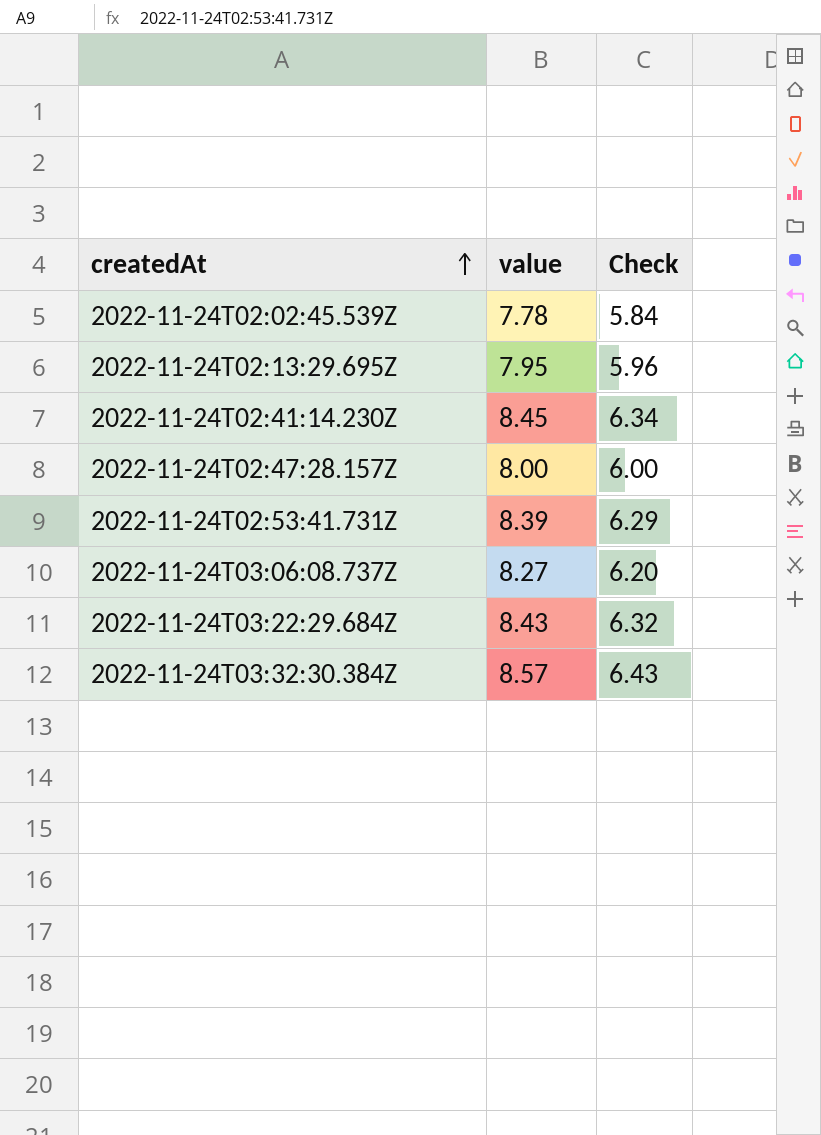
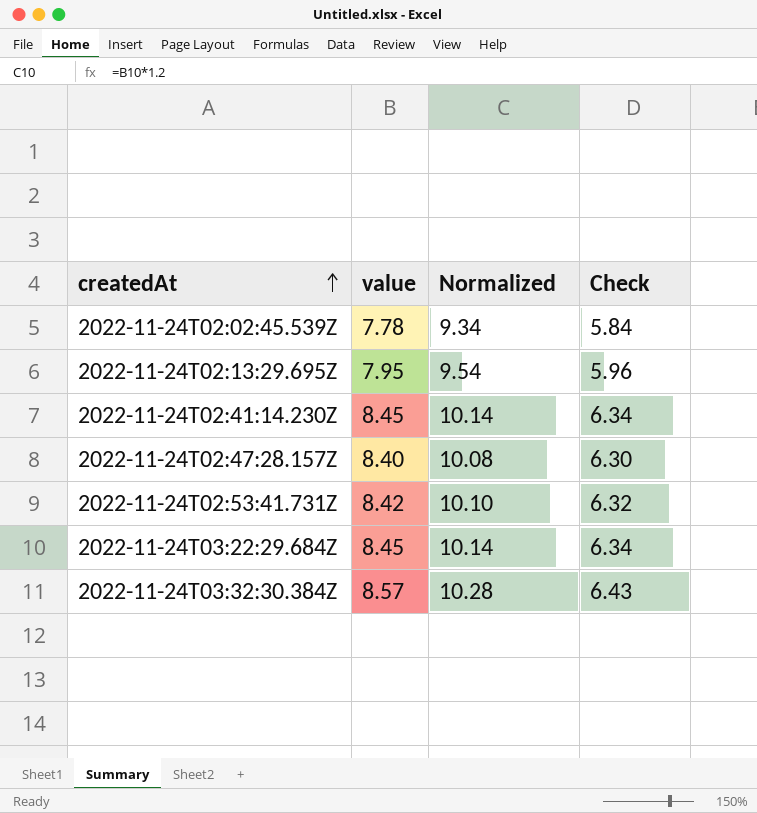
column Normalized | formula: none -> [value] * 1.2
row 2022-11-24T03:06:08.737Z: 8.27 | 6.20 -> none
2022-11-24T02:47:28.157Z | value: 8.00 -> 8.40
2022-11-24T02:47:28.157Z | Check: 6.00 -> 6.30
2022-11-24T02:53:41.731Z | value: 8.39 -> 8.42
2022-11-24T02:53:41.731Z | Check: 6.29 -> 6.32
2022-11-24T03:22:29.684Z | value: 8.43 -> 8.45
2022-11-24T03:22:29.684Z | Check: 6.32 -> 6.34

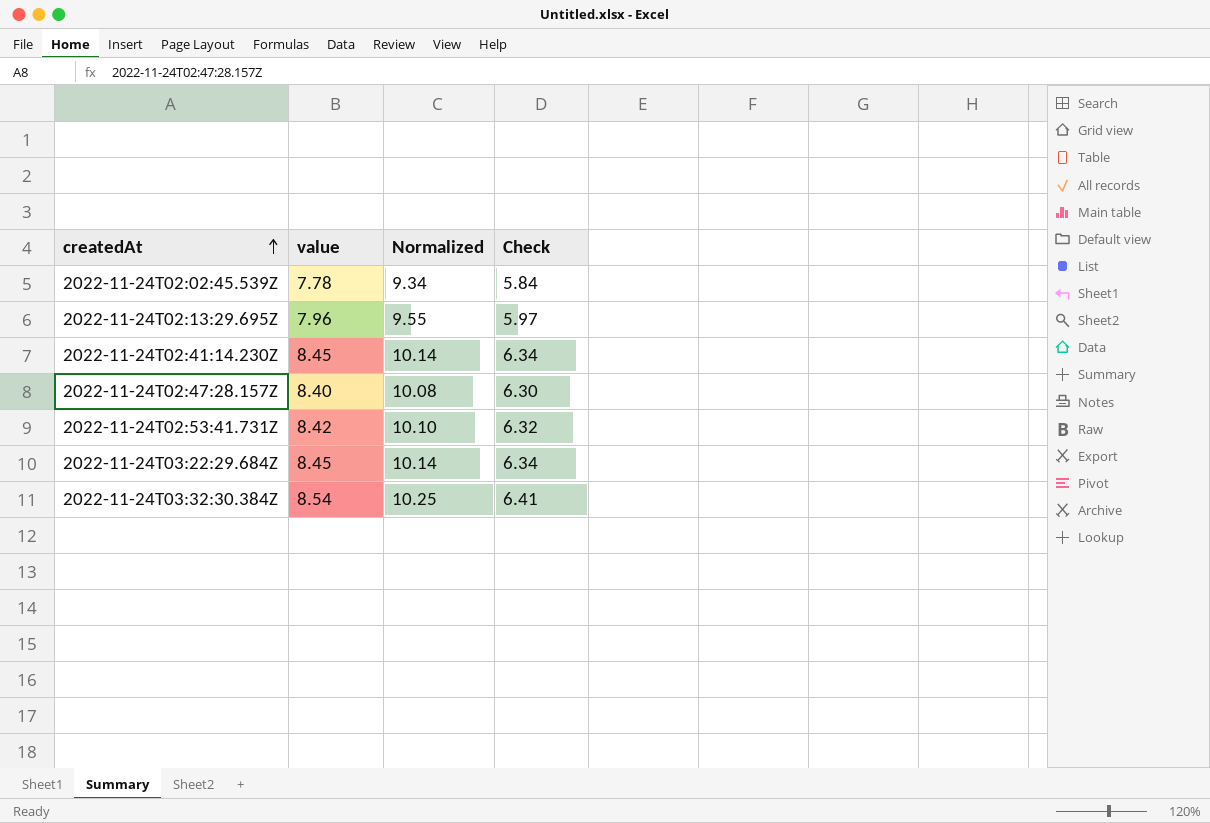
2022-11-24T02:13:29.695Z | value: 7.95 -> 7.96
2022-11-24T02:13:29.695Z | Normalized: 9.54 -> 9.55
2022-11-24T02:13:29.695Z | Check: 5.96 -> 5.97
2022-11-24T03:32:30.384Z | value: 8.57 -> 8.54
2022-11-24T03:32:30.384Z | Normalized: 10.28 -> 10.25
2022-11-24T03:32:30.384Z | Check: 6.43 -> 6.41

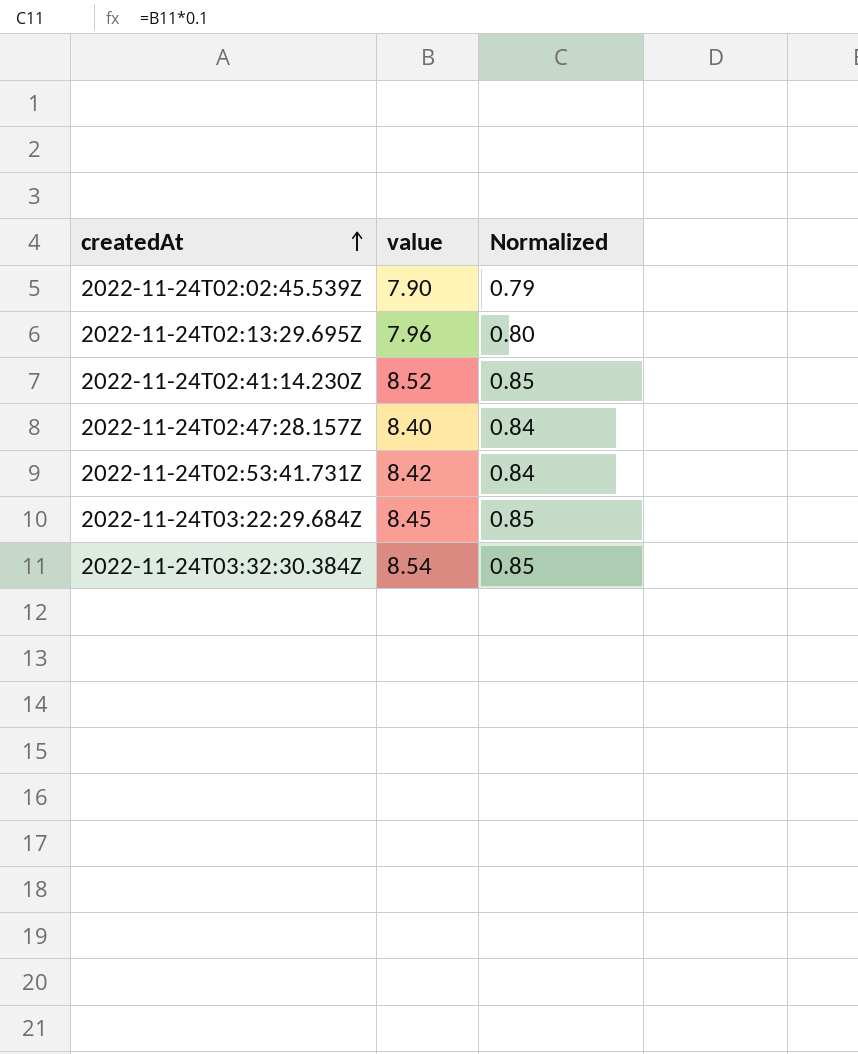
column Check | formula: [value] * 0.75 -> none
column Normalized | formula: [value] * 1.2 -> [value] * 0.1
2022-11-24T02:02:45.539Z | value: 7.78 -> 7.90
2022-11-24T02:41:14.230Z | value: 8.45 -> 8.52

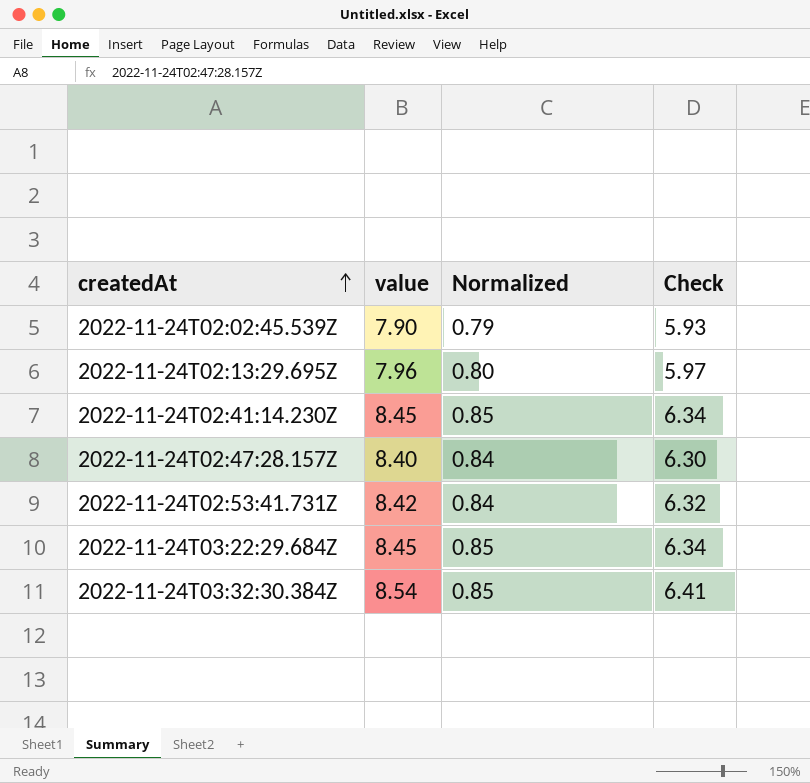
column Check | formula: none -> [value] * 0.75
2022-11-24T02:41:14.230Z | value: 8.52 -> 8.45

